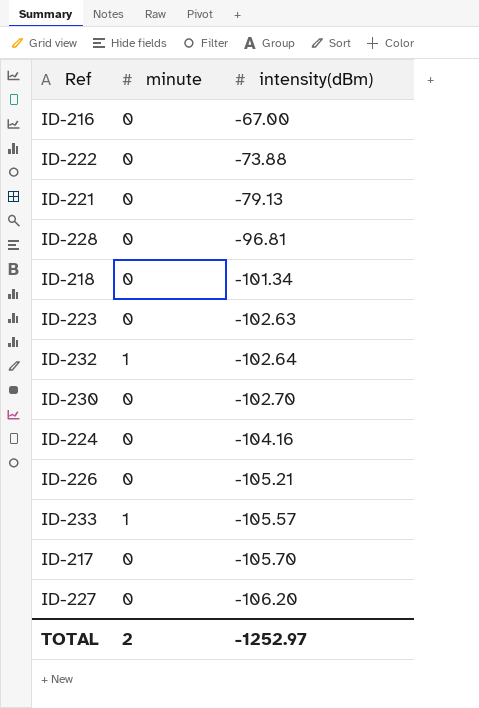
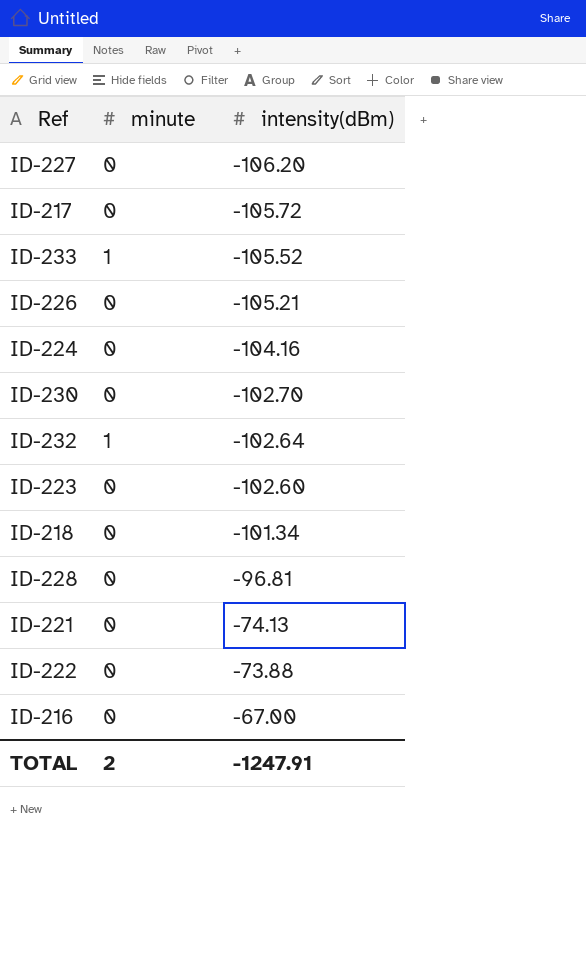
row order: intensity(dBm) descending -> intensity(dBm) ascending
ID-217 | intensity(dBm): -105.70 -> -105.72
ID-233 | intensity(dBm): -105.57 -> -105.52
ID-223 | intensity(dBm): -102.63 -> -102.60
ID-221 | intensity(dBm): -79.13 -> -74.13
TOTAL | intensity(dBm): -1252.97 -> -1247.91

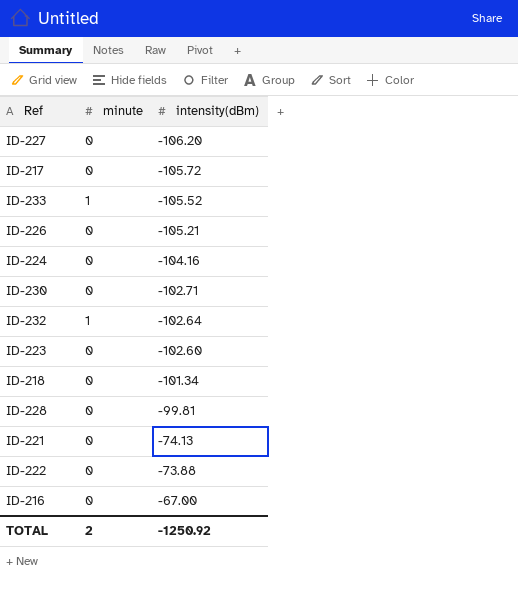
ID-230 | intensity(dBm): -102.70 -> -102.71
ID-228 | intensity(dBm): -96.81 -> -99.81
TOTAL | intensity(dBm): -1247.91 -> -1250.92

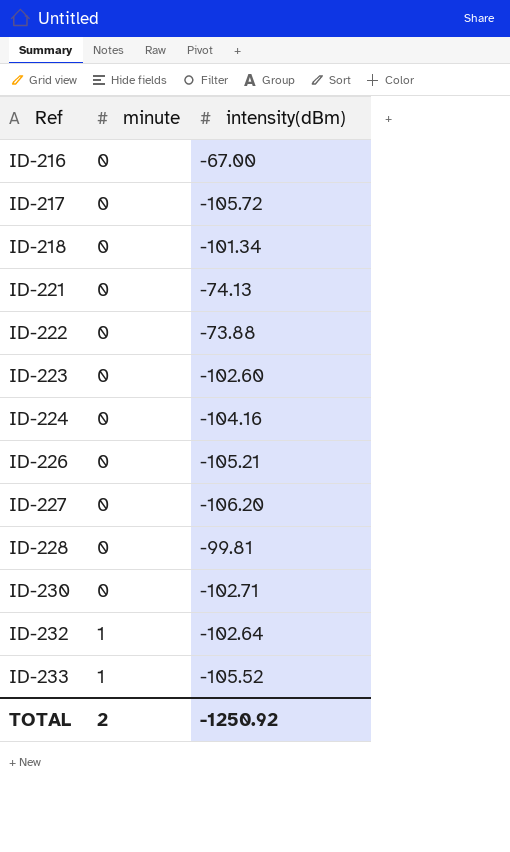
row order: intensity(dBm) ascending -> Ref ascending

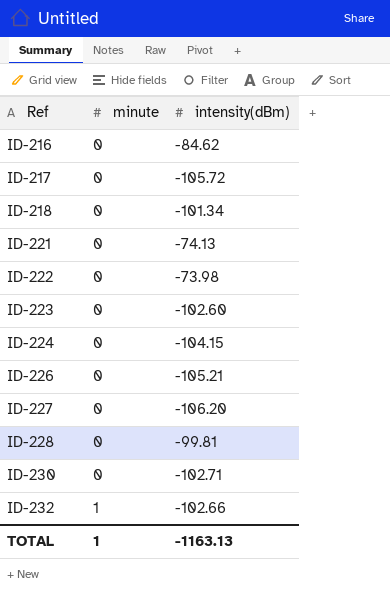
row ID-233: 1 | -105.52 -> none
ID-216 | intensity(dBm): -67.00 -> -84.62
ID-222 | intensity(dBm): -73.88 -> -73.98
ID-224 | intensity(dBm): -104.16 -> -104.15
ID-232 | intensity(dBm): -102.64 -> -102.66
TOTAL | minute: 2 -> 1
TOTAL | intensity(dBm): -1250.92 -> -1163.13

